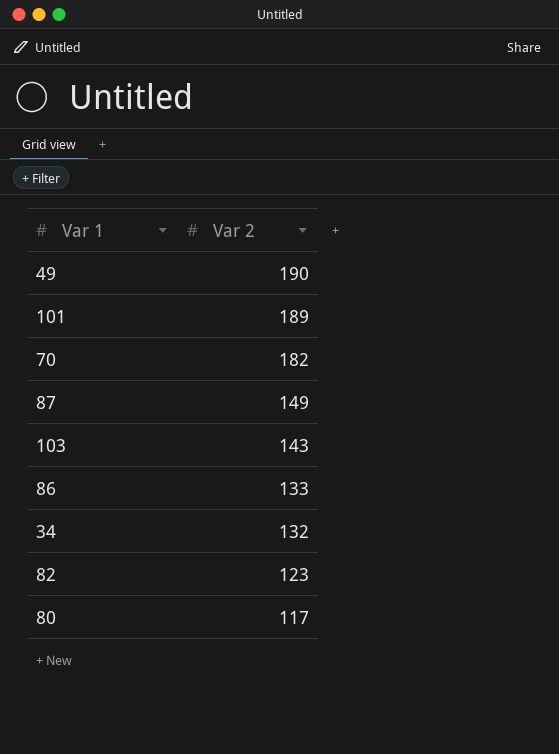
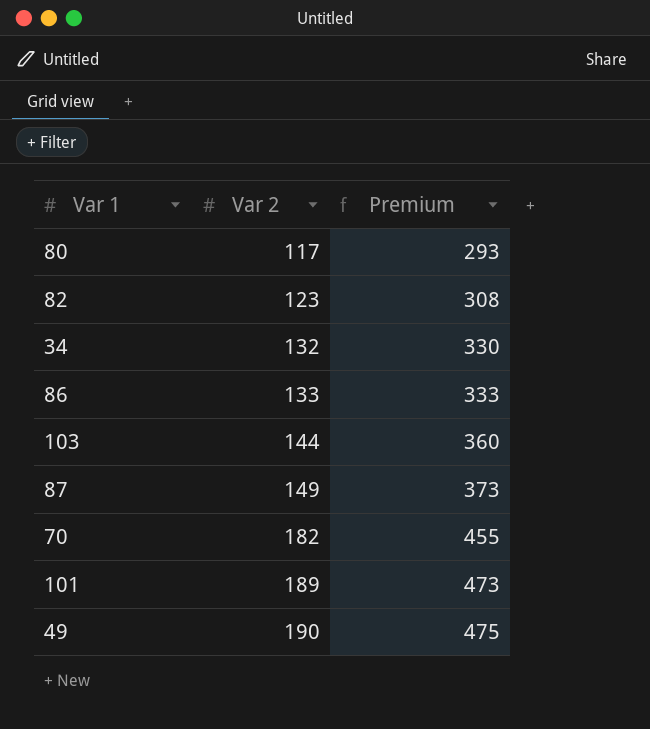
row order: Var 2 descending -> Var 2 ascending
column Premium | formula: none -> [Var 2] * 2.5
103 | Var 2: 143 -> 144

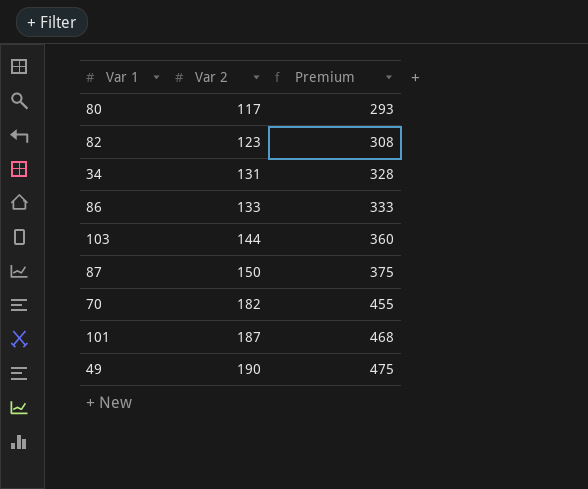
34 | Var 2: 132 -> 131
34 | Premium: 330 -> 328
87 | Var 2: 149 -> 150
87 | Premium: 373 -> 375
101 | Var 2: 189 -> 187
101 | Premium: 473 -> 468

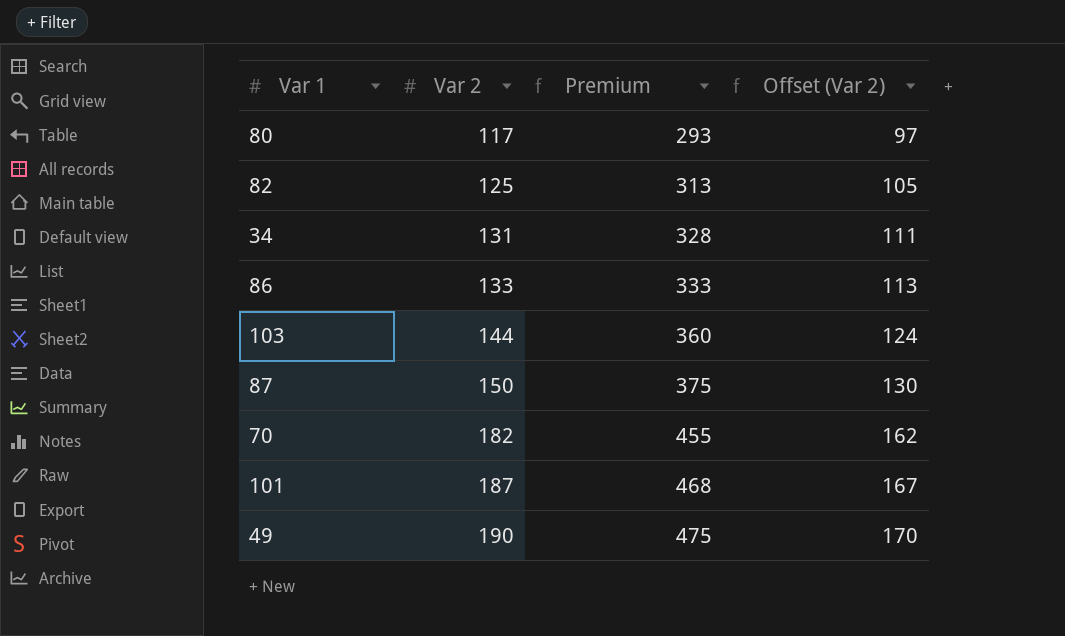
column Offset (Var 2) | formula: none -> [Var 2] - 20
82 | Var 2: 123 -> 125
82 | Premium: 308 -> 313

